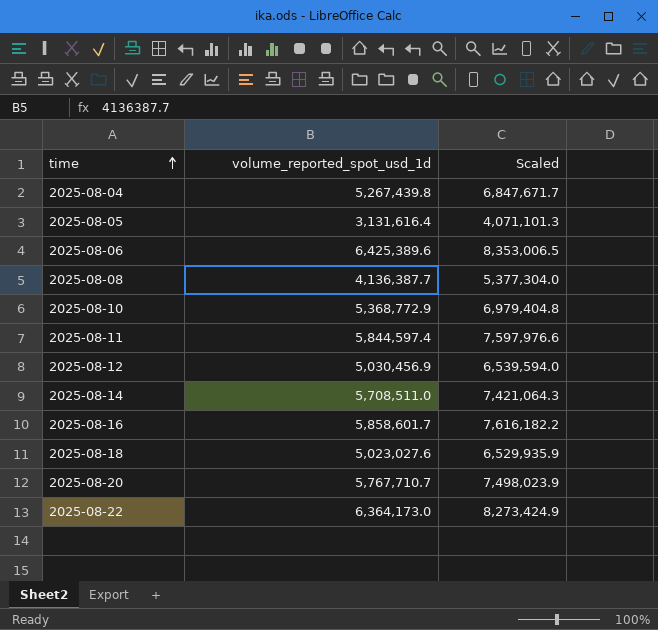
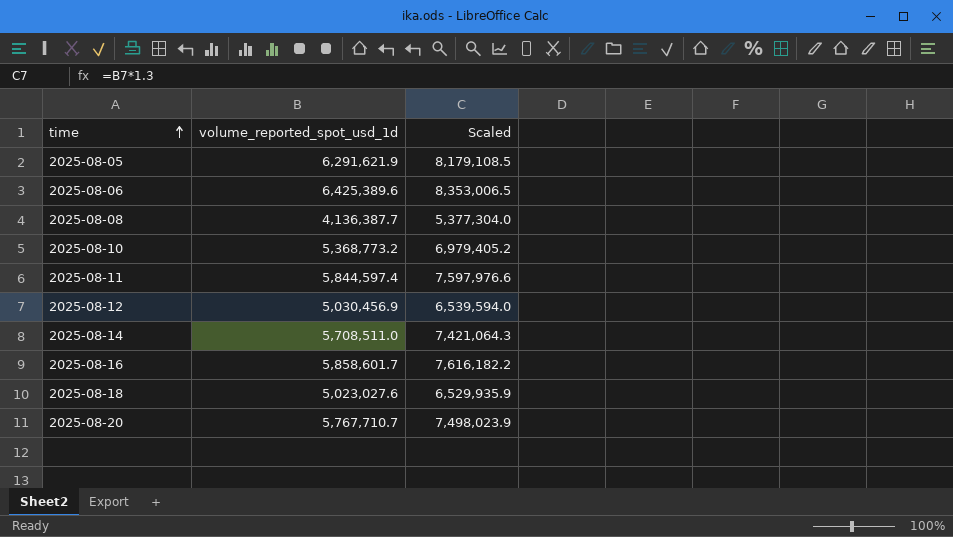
row 2025-08-04: 5,267,439.8 | 6,847,671.7 -> none
row 2025-08-22: 6,364,173.0 | 8,273,424.9 -> none
2025-08-05 | volume_reported_spot_usd_1d: 3,131,616.4 -> 6,291,621.9
2025-08-05 | Scaled: 4,071,101.3 -> 8,179,108.5
2025-08-10 | volume_reported_spot_usd_1d: 5,368,772.9 -> 5,368,773.2
2025-08-10 | Scaled: 6,979,404.8 -> 6,979,405.2

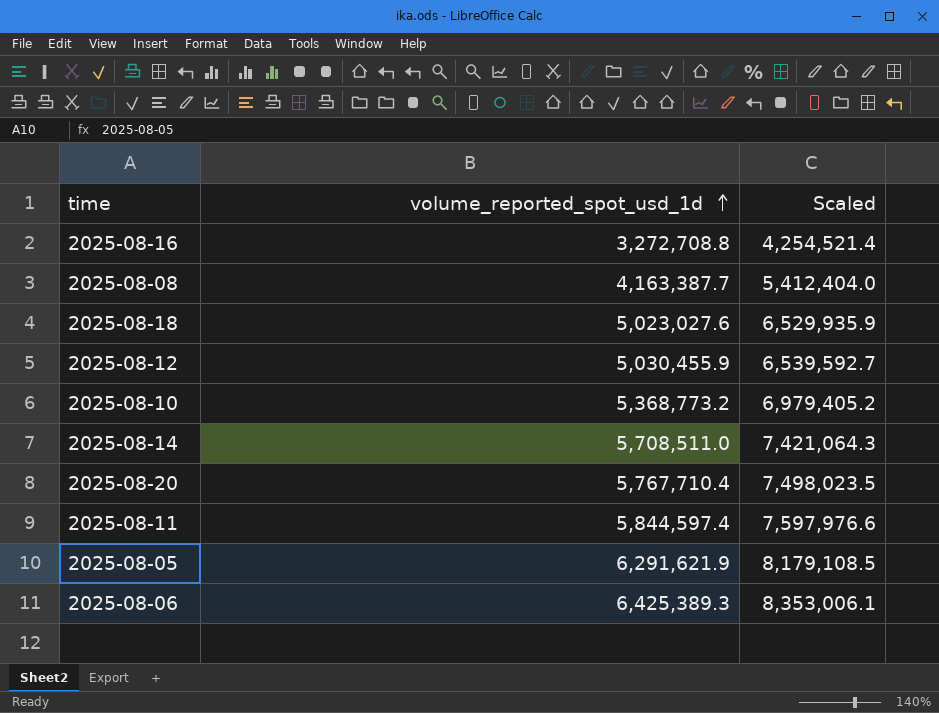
row order: time ascending -> volume_reported_spot_usd_1d ascending
2025-08-16 | volume_reported_spot_usd_1d: 5,858,601.7 -> 3,272,708.8
2025-08-16 | Scaled: 7,616,182.2 -> 4,254,521.4
2025-08-08 | volume_reported_spot_usd_1d: 4,136,387.7 -> 4,163,387.7
2025-08-08 | Scaled: 5,377,304.0 -> 5,412,404.0
2025-08-12 | volume_reported_spot_usd_1d: 5,030,456.9 -> 5,030,455.9
2025-08-12 | Scaled: 6,539,594.0 -> 6,539,592.7
2025-08-20 | volume_reported_spot_usd_1d: 5,767,710.7 -> 5,767,710.4
2025-08-20 | Scaled: 7,498,023.9 -> 7,498,023.5
2025-08-06 | volume_reported_spot_usd_1d: 6,425,389.6 -> 6,425,389.3
2025-08-06 | Scaled: 8,353,006.5 -> 8,353,006.1

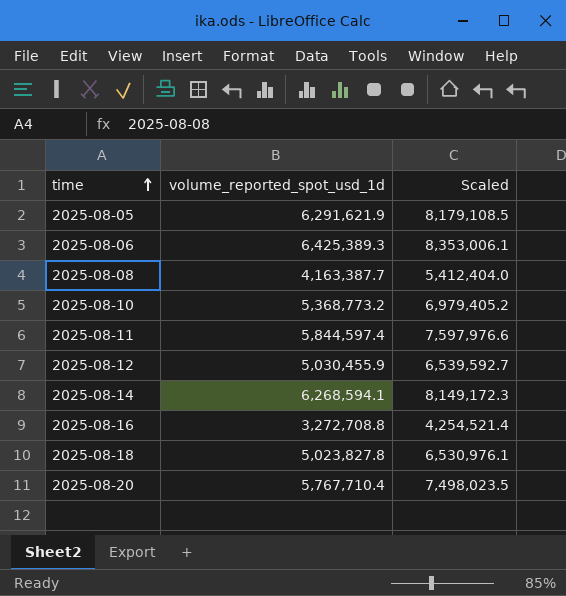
row order: volume_reported_spot_usd_1d ascending -> time ascending
2025-08-14 | volume_reported_spot_usd_1d: 5,708,511.0 -> 6,268,594.1
2025-08-14 | Scaled: 7,421,064.3 -> 8,149,172.3
2025-08-18 | volume_reported_spot_usd_1d: 5,023,027.6 -> 5,023,827.8
2025-08-18 | Scaled: 6,529,935.9 -> 6,530,976.1

